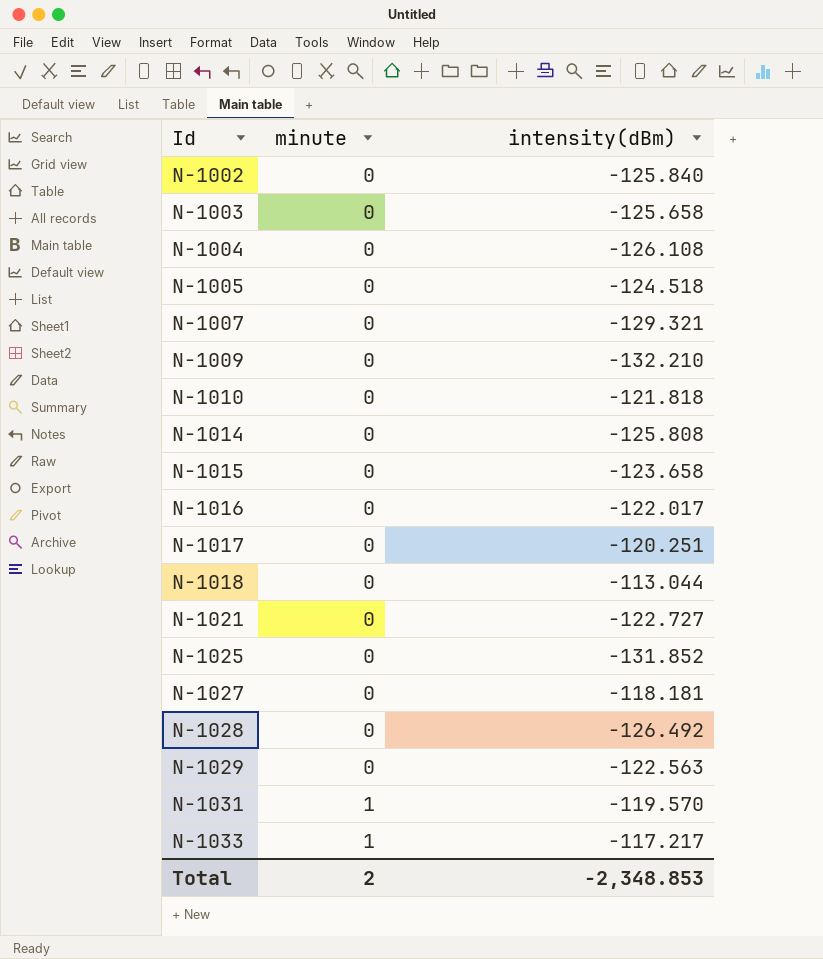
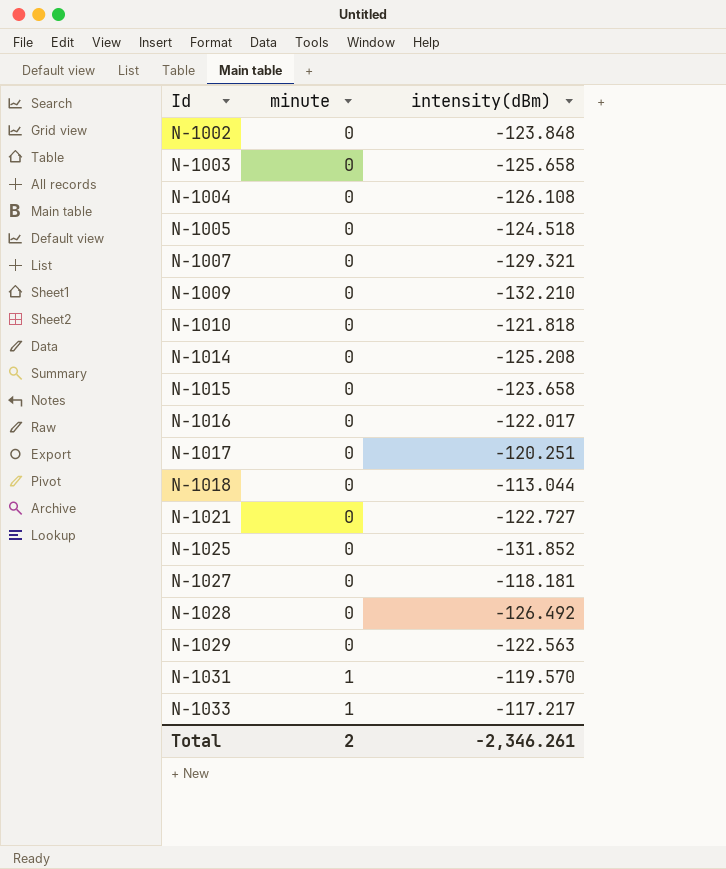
N-1002 | intensity(dBm): -125.840 -> -123.848
N-1014 | intensity(dBm): -125.808 -> -125.208
Total | intensity(dBm): -2,348.853 -> -2,346.261

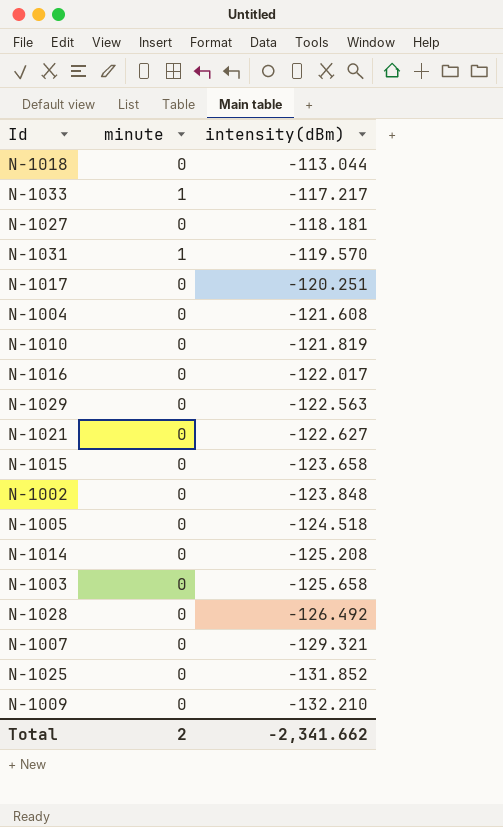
row order: Id ascending -> intensity(dBm) descending
N-1004 | intensity(dBm): -126.108 -> -121.608
N-1010 | intensity(dBm): -121.818 -> -121.819
N-1021 | intensity(dBm): -122.727 -> -122.627
Total | intensity(dBm): -2,346.261 -> -2,341.662

